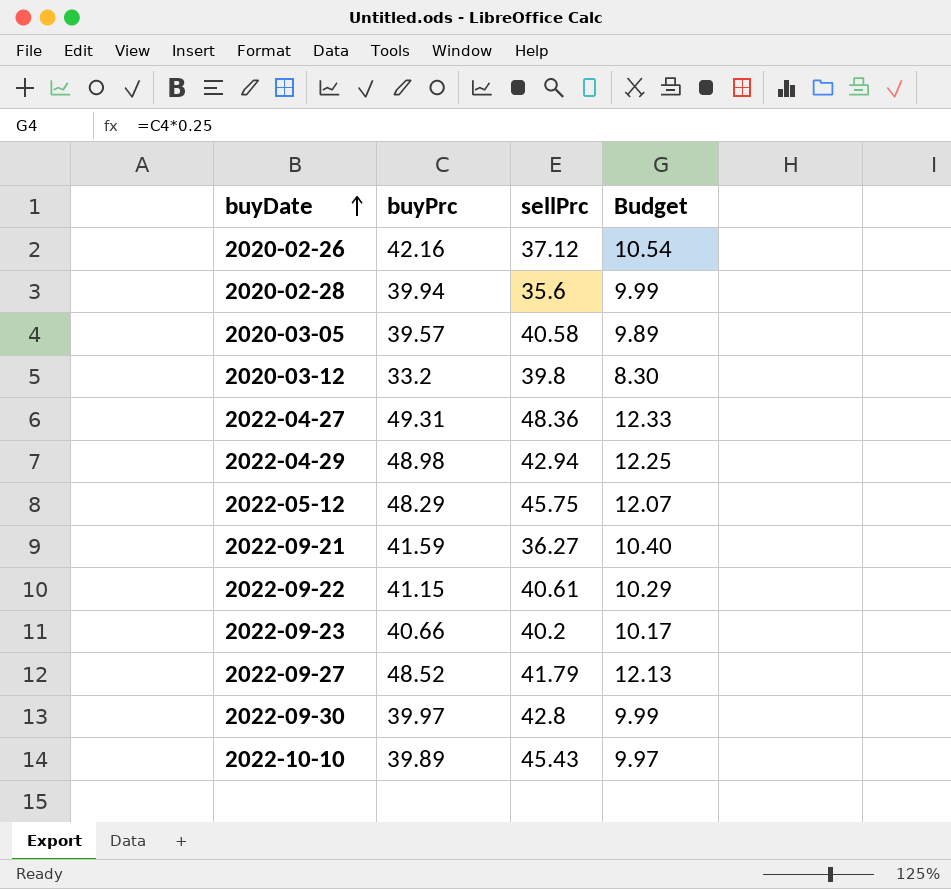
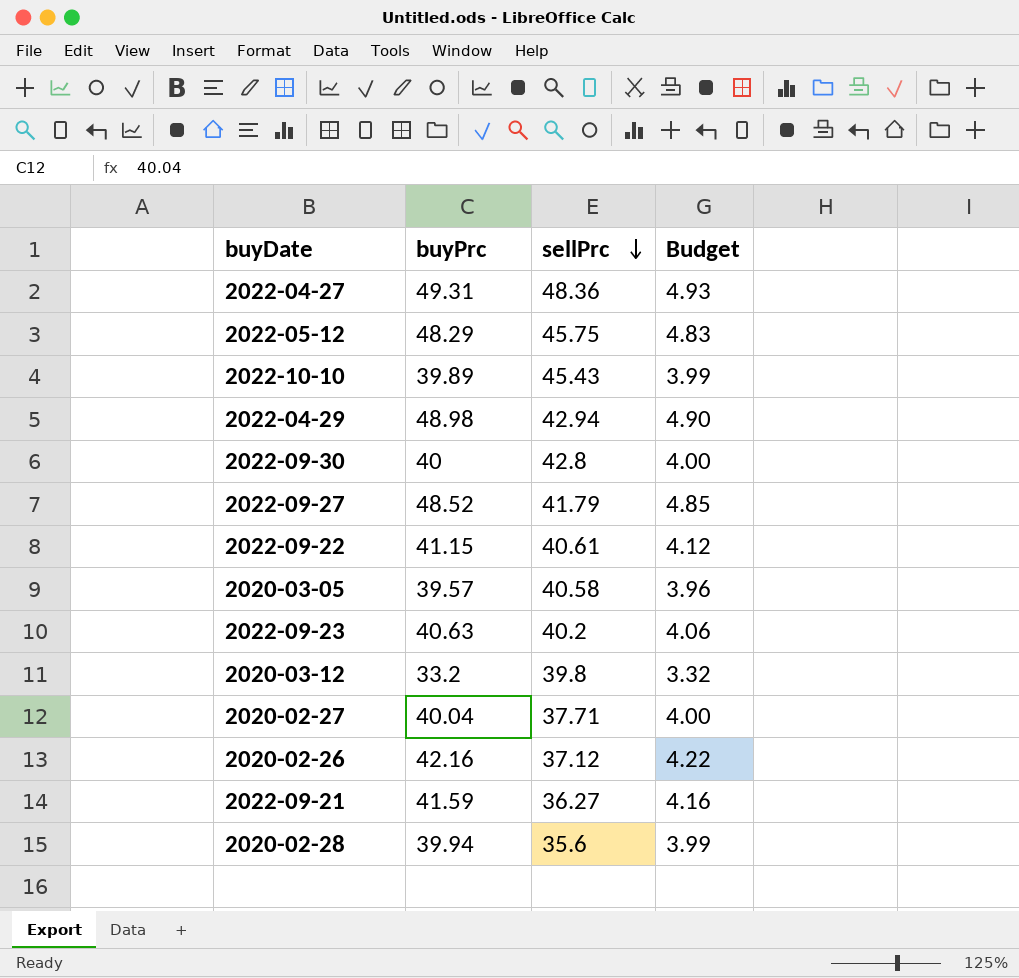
row order: buyDate ascending -> sellPrc descending
column Budget | formula: [buyPrc] * 0.25 -> [buyPrc] * 0.1
2022-09-30 | buyPrc: 39.97 -> 40
2022-09-23 | buyPrc: 40.66 -> 40.63
row 2020-02-27: none -> 40.04 | 37.71 | 4.00

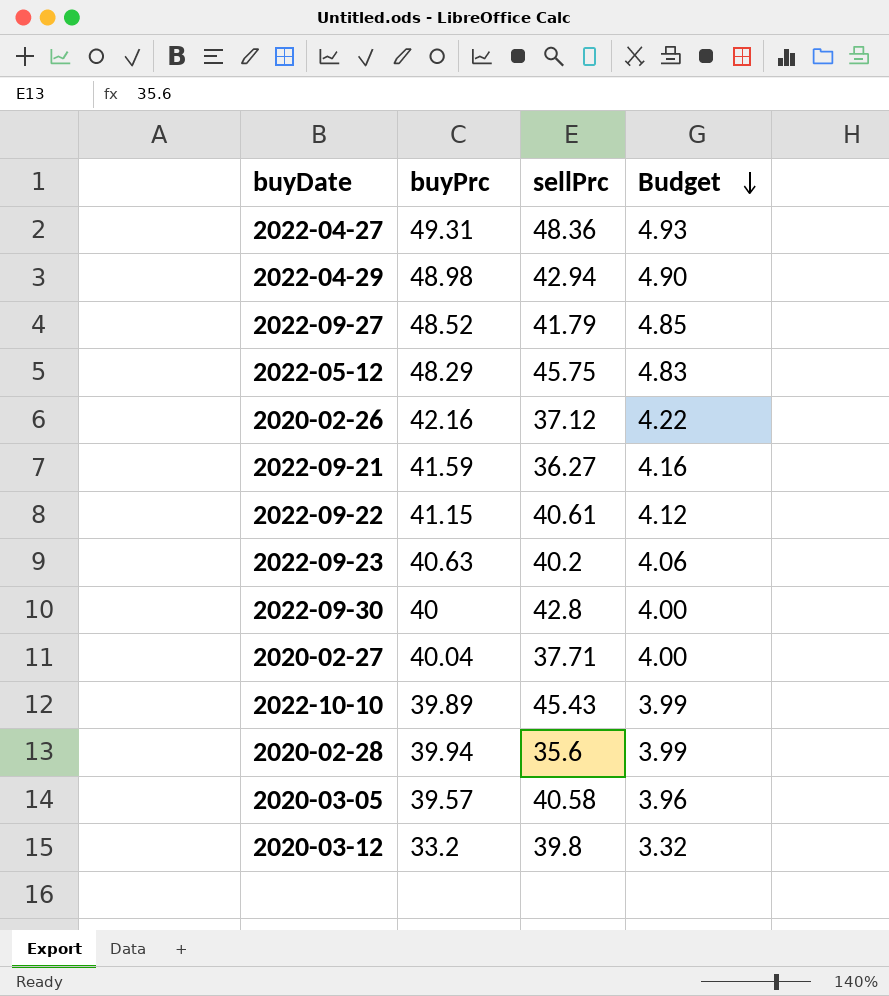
row order: sellPrc descending -> Budget descending

